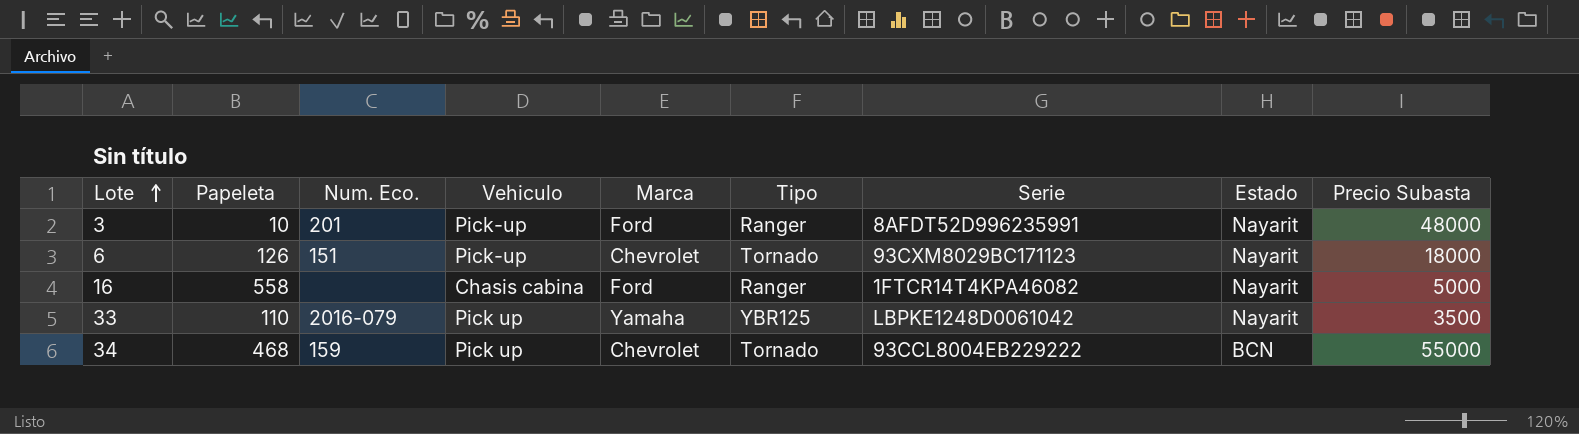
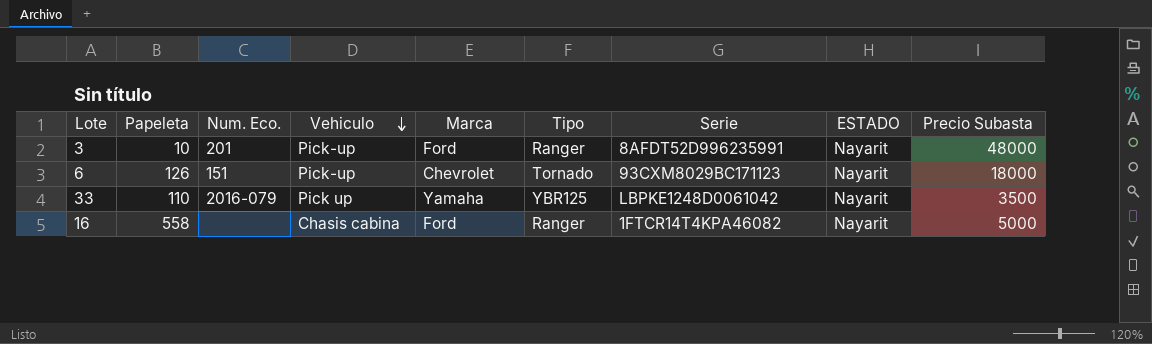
row order: Lote ascending -> Vehiculo descending
column name: Estado -> ESTADO
row 34: 468 | 159 | Pick up | Chevrolet | Tornado | 93CCL8004EB229222 | BCN | 55000 -> none

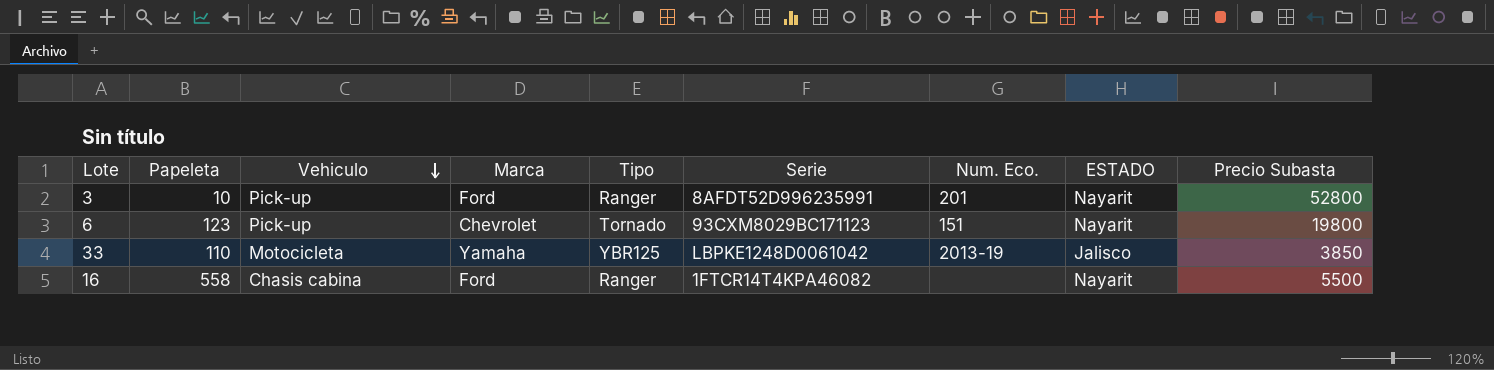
column Num. Eco. | position: 3 -> 7
3 | Precio Subasta: 48000 -> 52800
6 | Papeleta: 126 -> 123
6 | Precio Subasta: 18000 -> 19800
33 | Vehiculo: Pick up -> Motocicleta
33 | Num. Eco.: 2016-079 -> 2013-19
33 | ESTADO: Nayarit -> Jalisco
33 | Precio Subasta: 3500 -> 3850
16 | Precio Subasta: 5000 -> 5500

